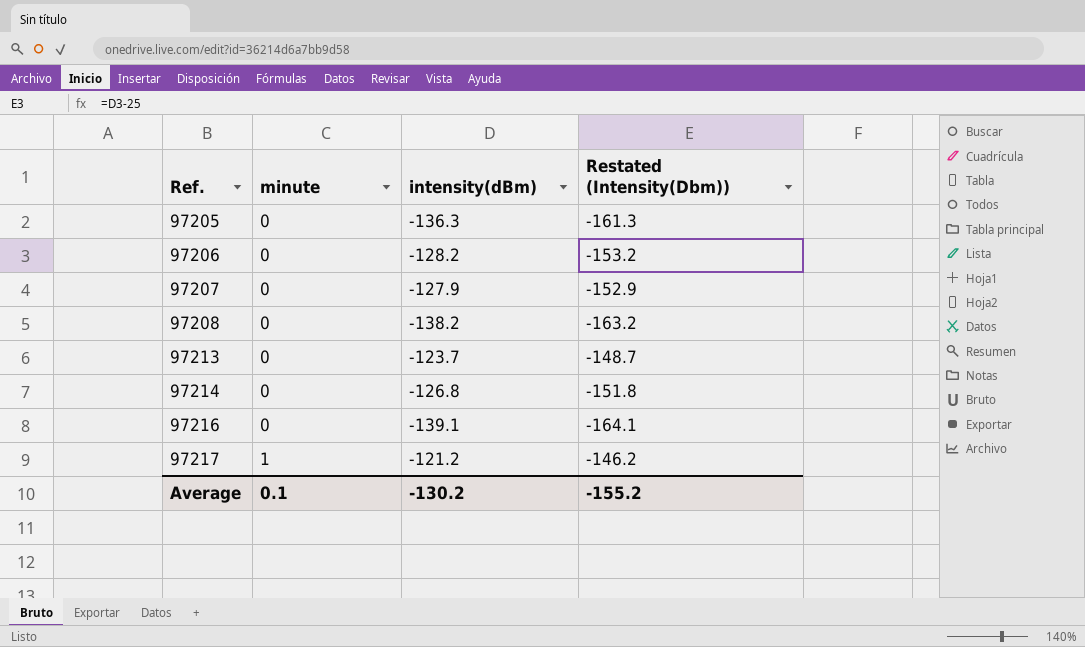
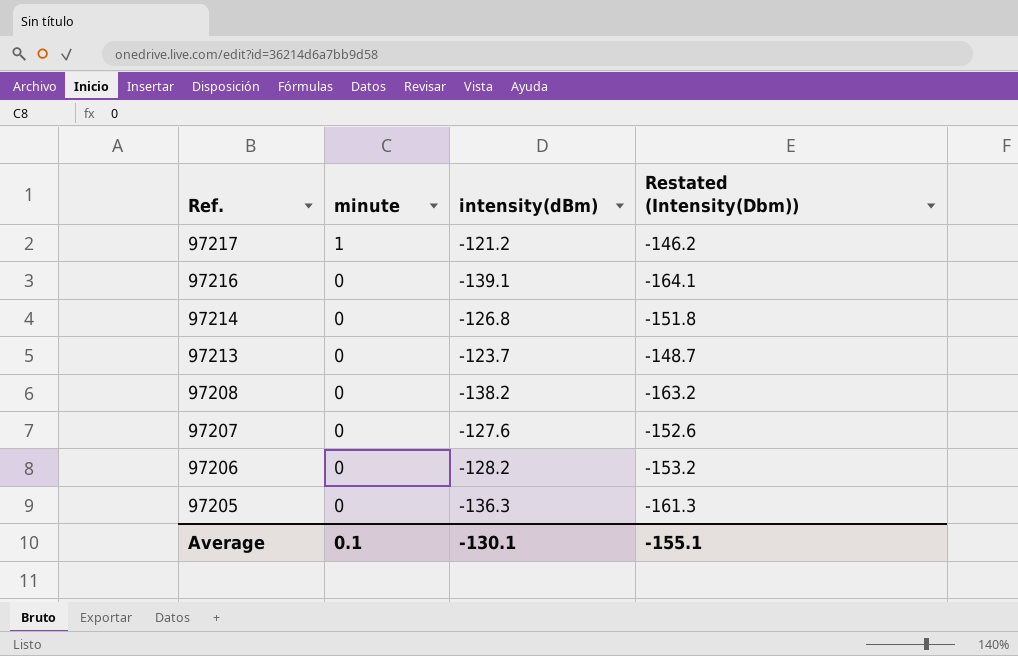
row order: Ref. ascending -> Ref. descending
97207 | intensity(dBm): -127.9 -> -127.6
97207 | Restated (Intensity(Dbm)): -152.9 -> -152.6
Average | intensity(dBm): -130.2 -> -130.1
Average | Restated (Intensity(Dbm)): -155.2 -> -155.1

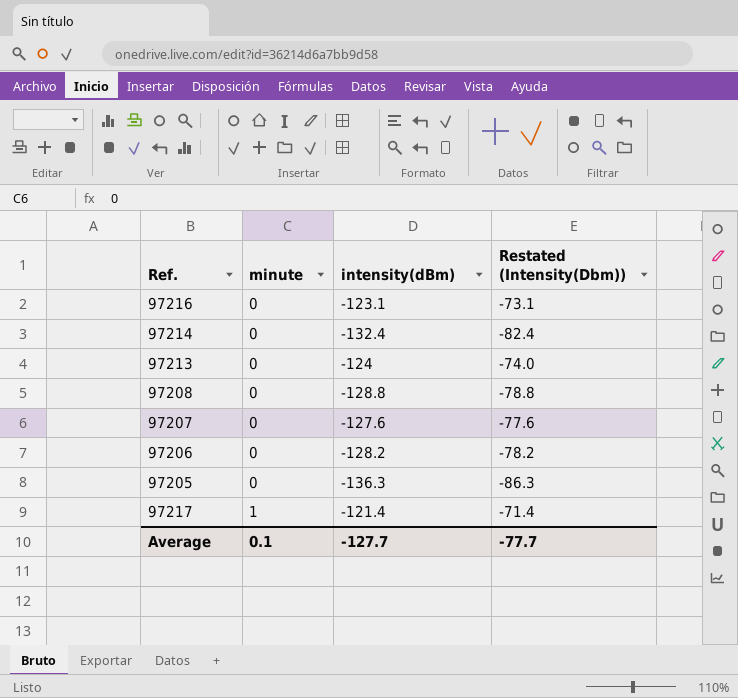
row order: Ref. descending -> minute ascending
column Restated (Intensity(Dbm)) | formula: [intensity(dBm)] - 25 -> [intensity(dBm)] + 50
97216 | intensity(dBm): -139.1 -> -123.1
97214 | intensity(dBm): -126.8 -> -132.4
97213 | intensity(dBm): -123.7 -> -124
97208 | intensity(dBm): -138.2 -> -128.8
97217 | intensity(dBm): -121.2 -> -121.4
Average | intensity(dBm): -130.1 -> -127.7
Average | Restated (Intensity(Dbm)): -155.1 -> -77.7

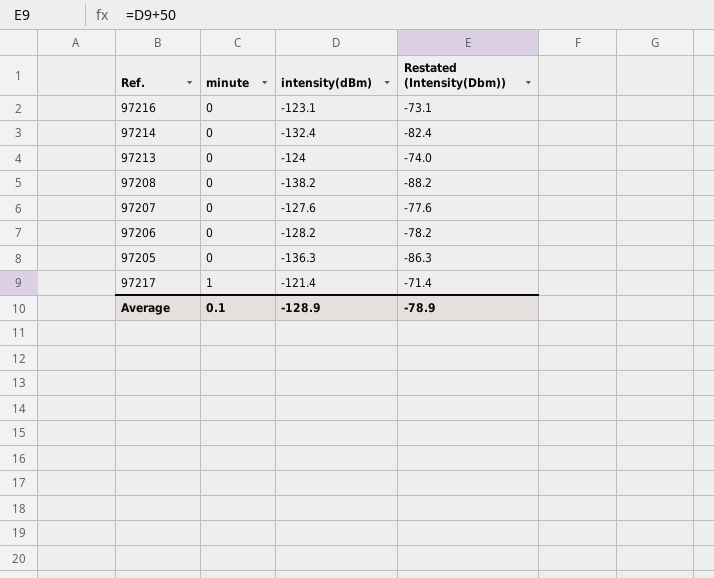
97208 | intensity(dBm): -128.8 -> -138.2
97208 | Restated (Intensity(Dbm)): -78.8 -> -88.2
Average | intensity(dBm): -127.7 -> -128.9
Average | Restated (Intensity(Dbm)): -77.7 -> -78.9

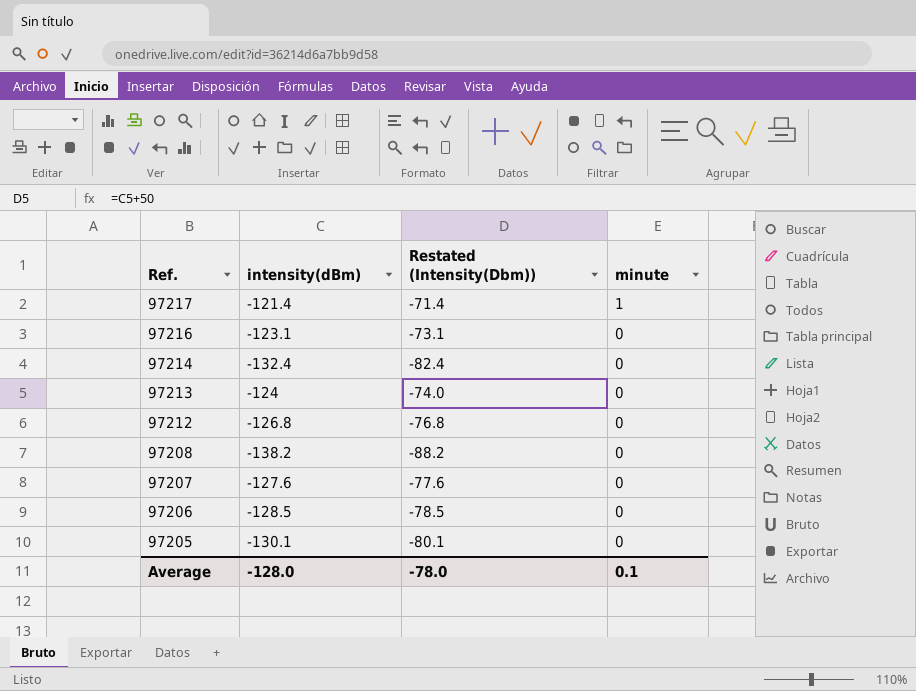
row order: minute ascending -> Ref. descending
column minute | position: 2 -> 4
row 97212: none -> -126.8 | -76.8 | 0
97206 | intensity(dBm): -128.2 -> -128.5
97206 | Restated (Intensity(Dbm)): -78.2 -> -78.5
97205 | intensity(dBm): -136.3 -> -130.1
97205 | Restated (Intensity(Dbm)): -86.3 -> -80.1
Average | intensity(dBm): -128.9 -> -128.0
Average | Restated (Intensity(Dbm)): -78.9 -> -78.0

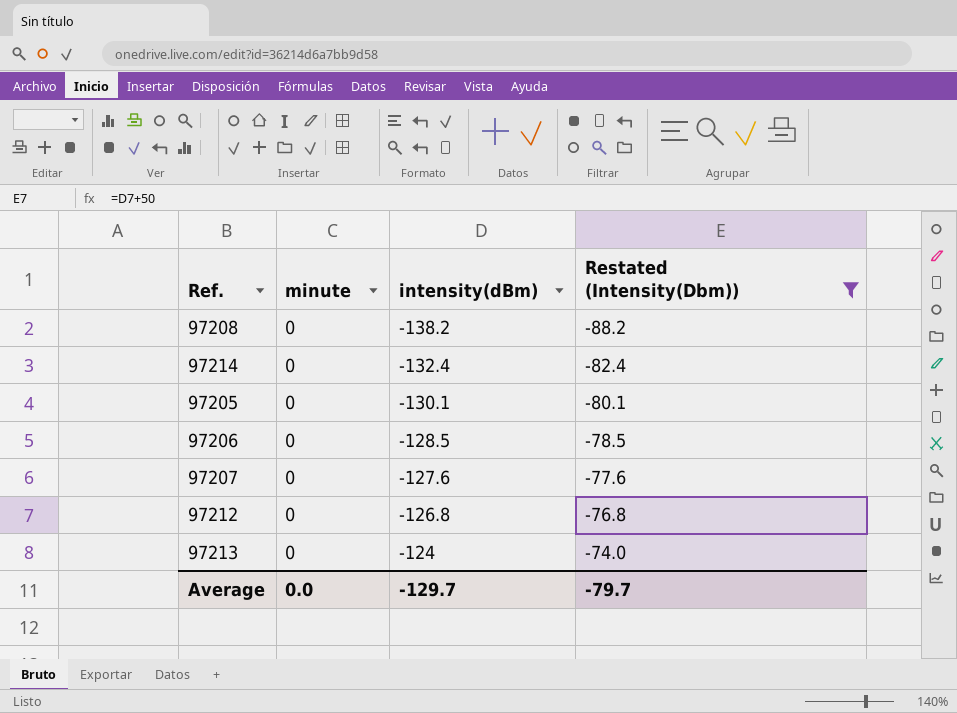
filter: none -> Restated (Intensity(Dbm)) <= -74.0
row order: Ref. descending -> intensity(dBm) ascending
column minute | position: 4 -> 2
Average | minute: 0.1 -> 0.0
Average | intensity(dBm): -128.0 -> -129.7
Average | Restated (Intensity(Dbm)): -78.0 -> -79.7

